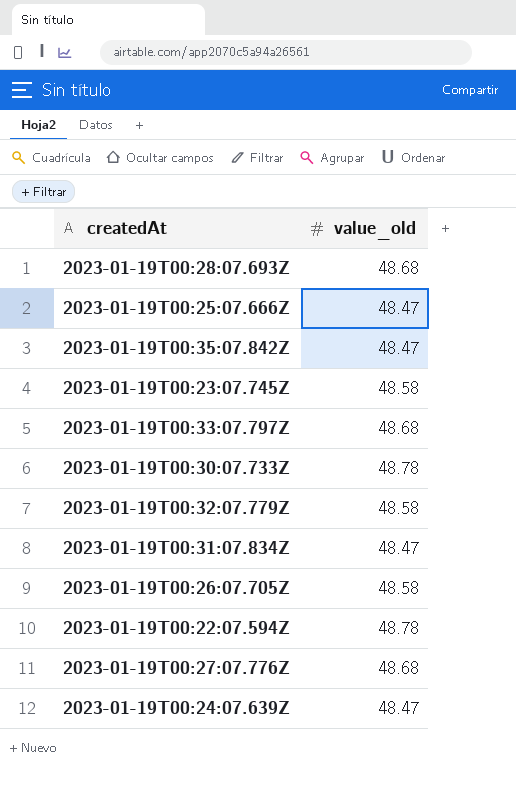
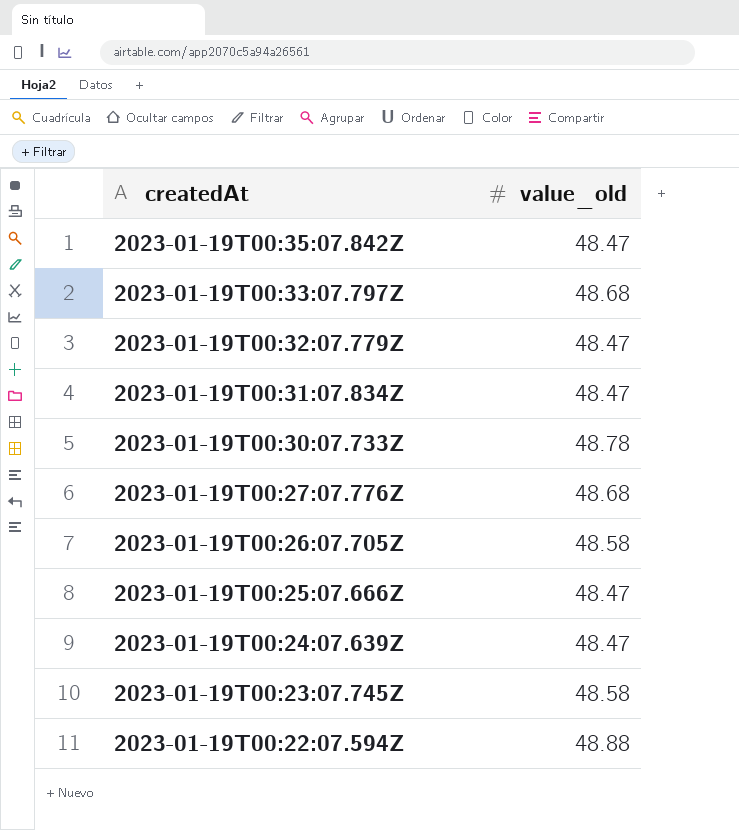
row order: none -> createdAt descending
row 2023-01-19T00:28:07.693Z: 48.68 -> none
2023-01-19T00:32:07.779Z | value_old: 48.58 -> 48.47
2023-01-19T00:22:07.594Z | value_old: 48.78 -> 48.88

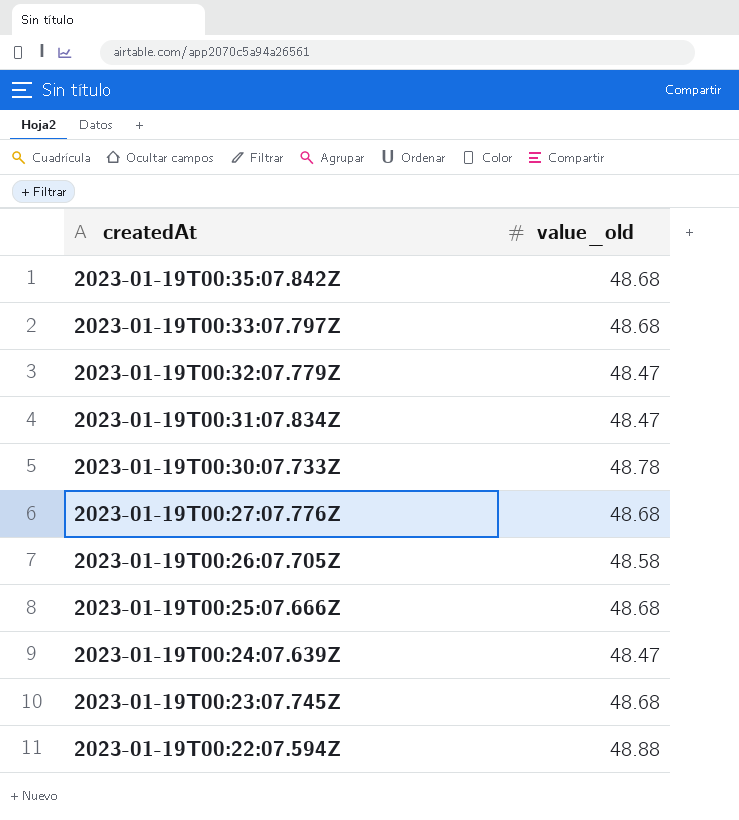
2023-01-19T00:35:07.842Z | value_old: 48.47 -> 48.68
2023-01-19T00:25:07.666Z | value_old: 48.47 -> 48.68
2023-01-19T00:23:07.745Z | value_old: 48.58 -> 48.68

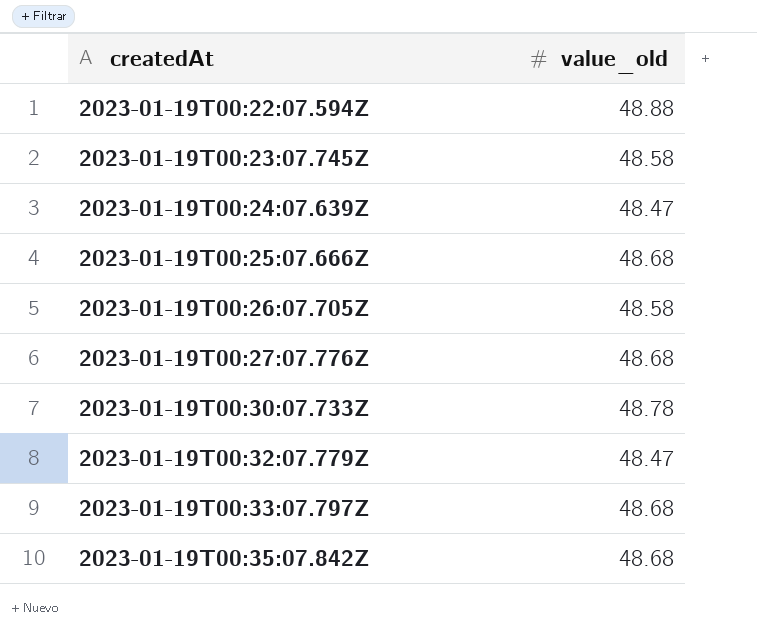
row order: createdAt descending -> createdAt ascending
row 2023-01-19T00:31:07.834Z: 48.47 -> none
2023-01-19T00:23:07.745Z | value_old: 48.68 -> 48.58

